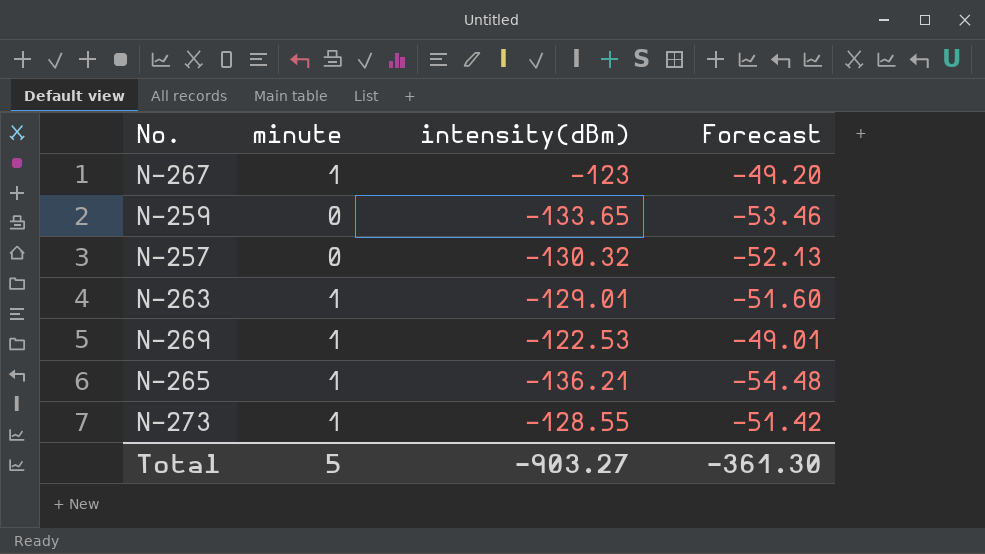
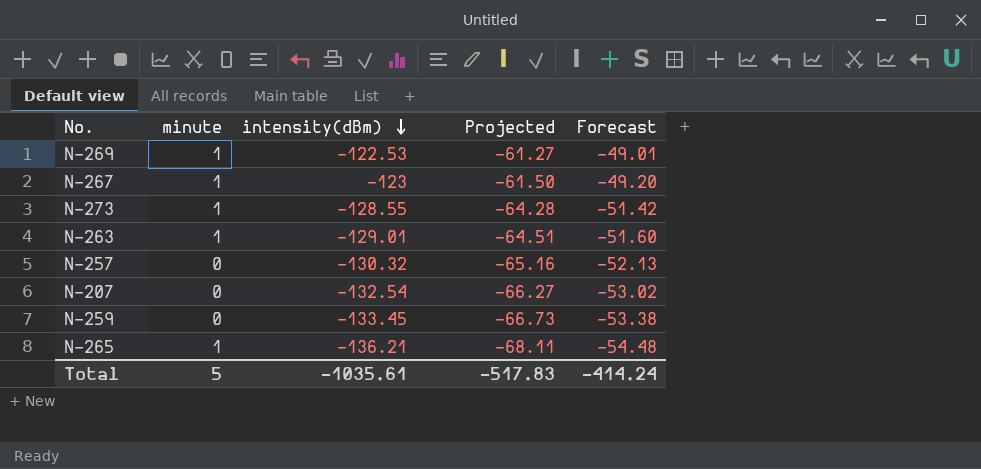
row order: none -> intensity(dBm) descending
column Projected | formula: none -> [intensity(dBm)] * 0.5
row N-207: none -> 0 | -132.54 | -66.27 | -53.02
N-259 | intensity(dBm): -133.65 -> -133.45
N-259 | Forecast: -53.46 -> -53.38
Total | intensity(dBm): -903.27 -> -1035.61
Total | Forecast: -361.30 -> -414.24

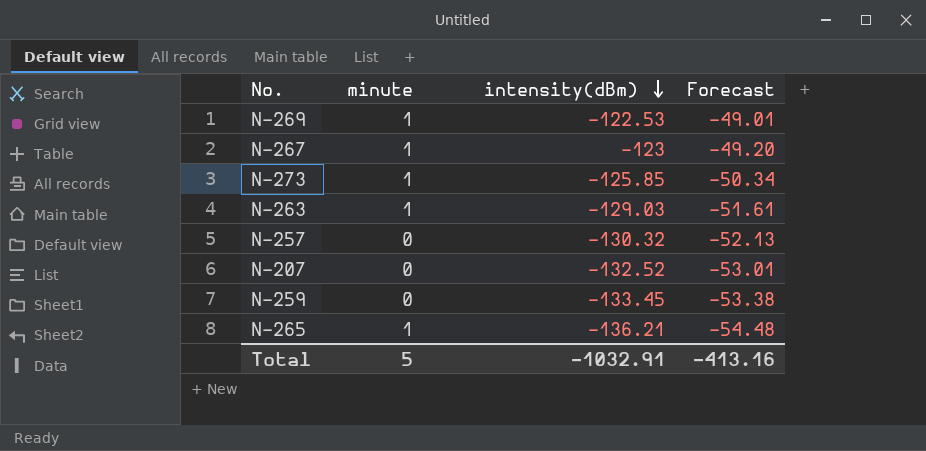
column Projected | formula: [intensity(dBm)] * 0.5 -> none
N-273 | intensity(dBm): -128.55 -> -125.85
N-273 | Forecast: -51.42 -> -50.34
N-263 | intensity(dBm): -129.01 -> -129.03
N-263 | Forecast: -51.60 -> -51.61
N-207 | intensity(dBm): -132.54 -> -132.52
N-207 | Forecast: -53.02 -> -53.01
Total | intensity(dBm): -1035.61 -> -1032.91
Total | Forecast: -414.24 -> -413.16

